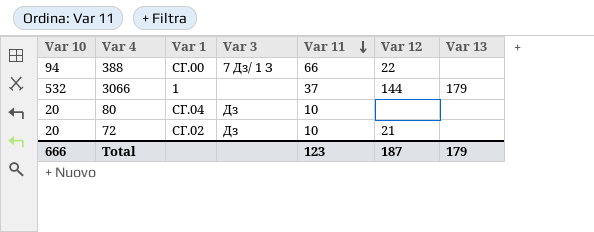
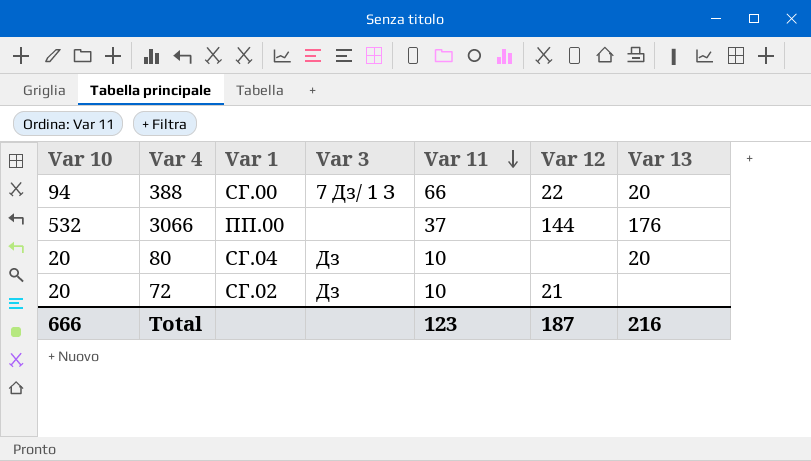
388 | Var 13: none -> 20
3066 | Var 1: 1 -> ПП.00
3066 | Var 13: 179 -> 176
80 | Var 13: none -> 20
Total | Var 13: 179 -> 216

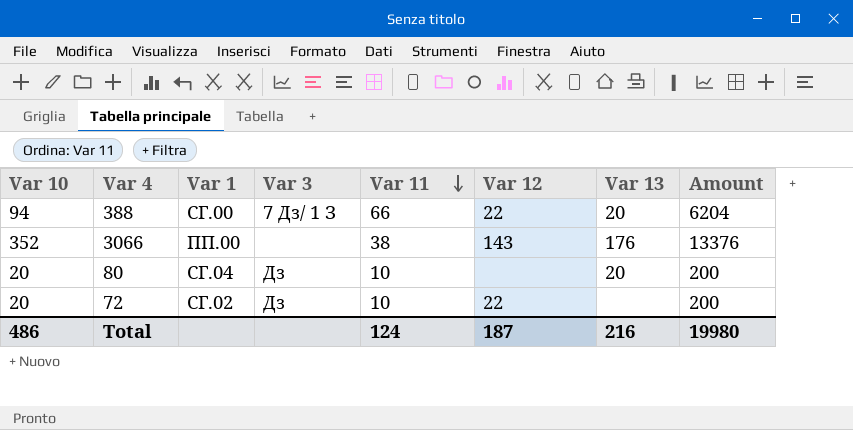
column Amount | formula: none -> [Var 10] * [Var 11]
3066 | Var 10: 532 -> 352
3066 | Var 11: 37 -> 38
3066 | Var 12: 144 -> 143
72 | Var 12: 21 -> 22
Total | Var 10: 666 -> 486
Total | Var 11: 123 -> 124

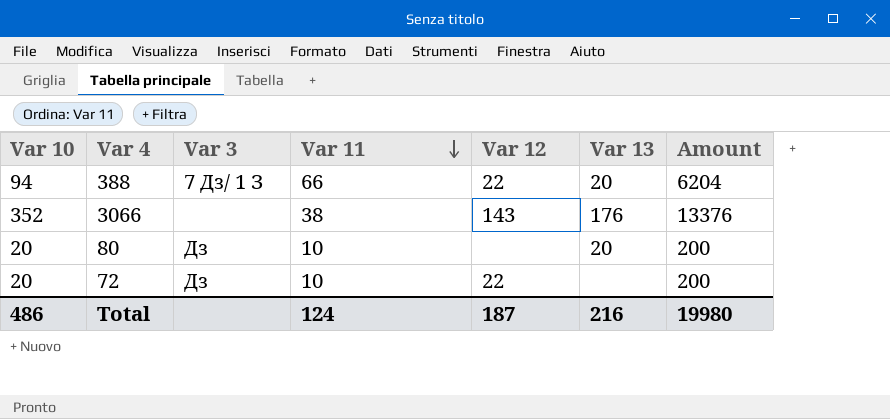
column Var 1 | position: 3 -> none

